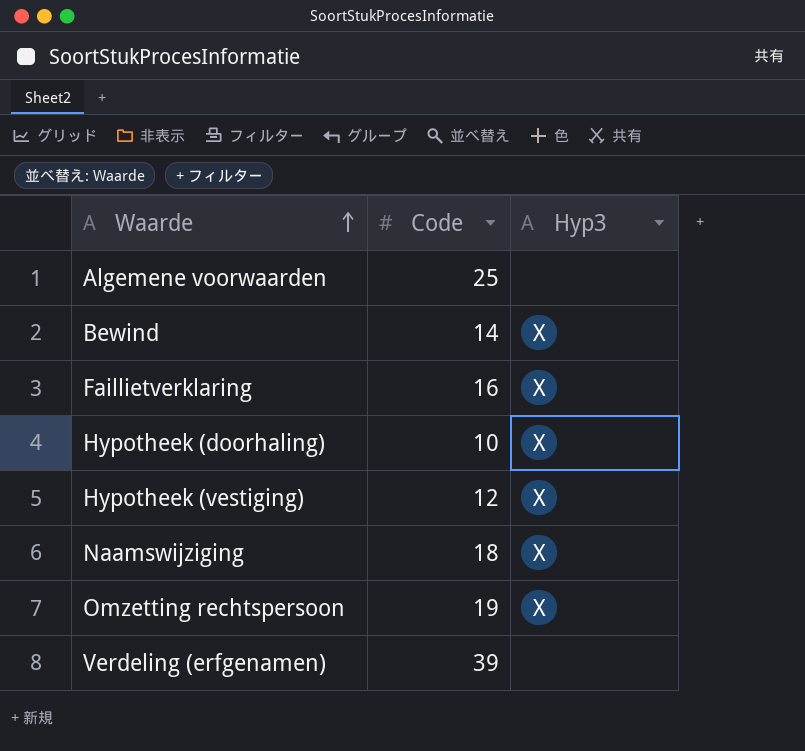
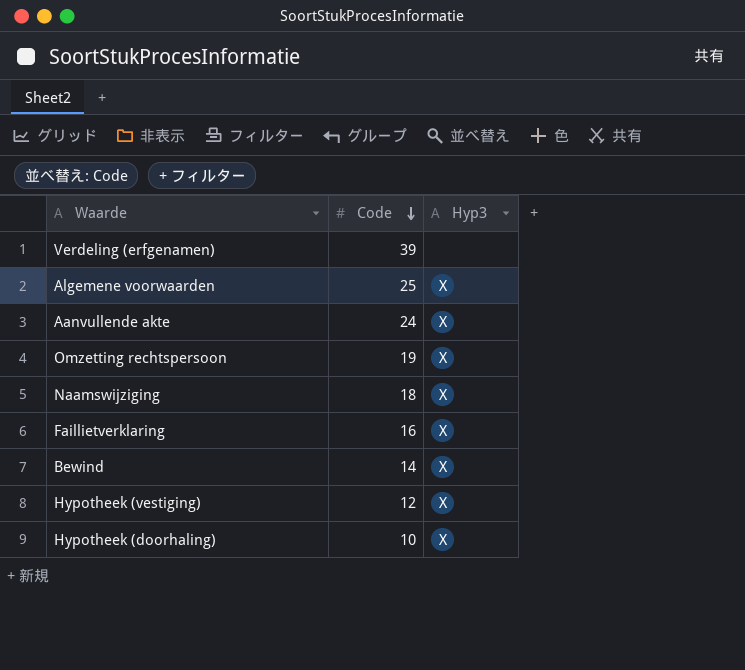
row order: Waarde ascending -> Code descending
Algemene voorwaarden | Hyp3: none -> X
row Aanvullende akte: none -> 24 | X

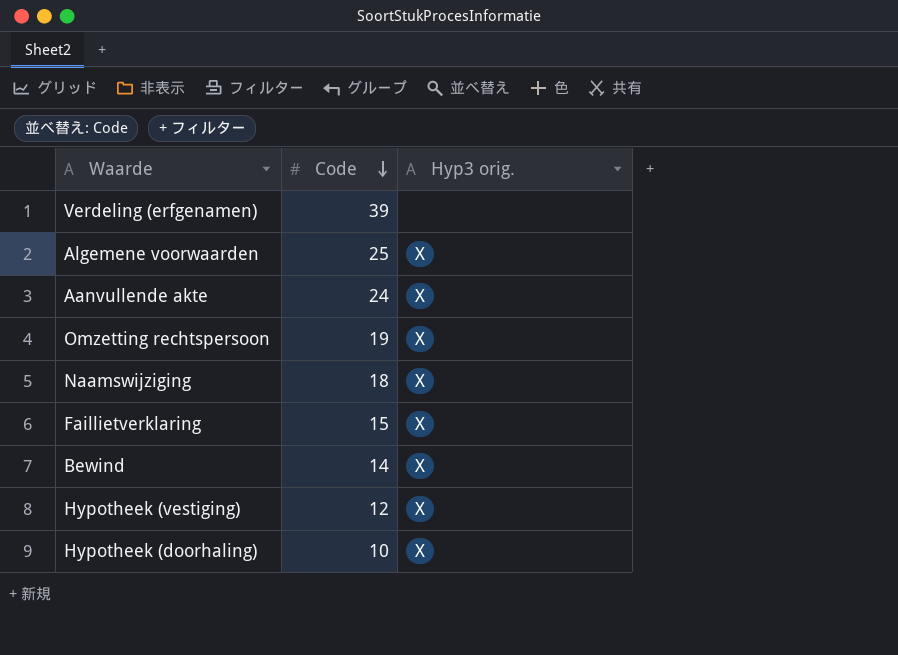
column name: Hyp3 -> Hyp3 orig.
Faillietverklaring | Code: 16 -> 15

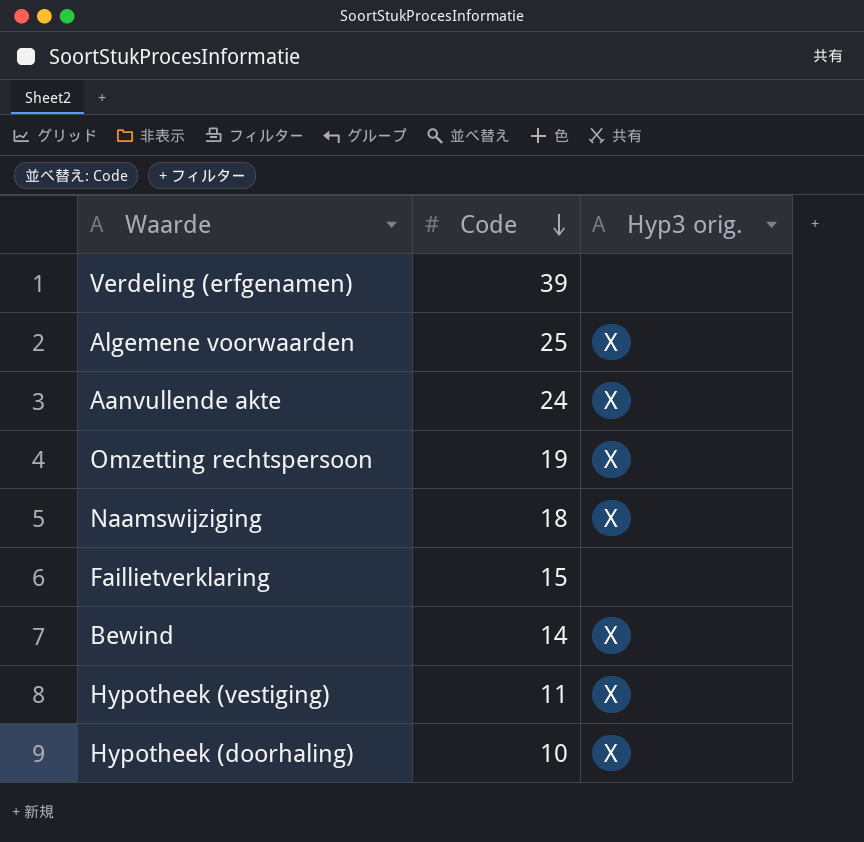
Faillietverklaring | Hyp3 orig.: X -> none
Hypotheek (vestiging) | Code: 12 -> 11

